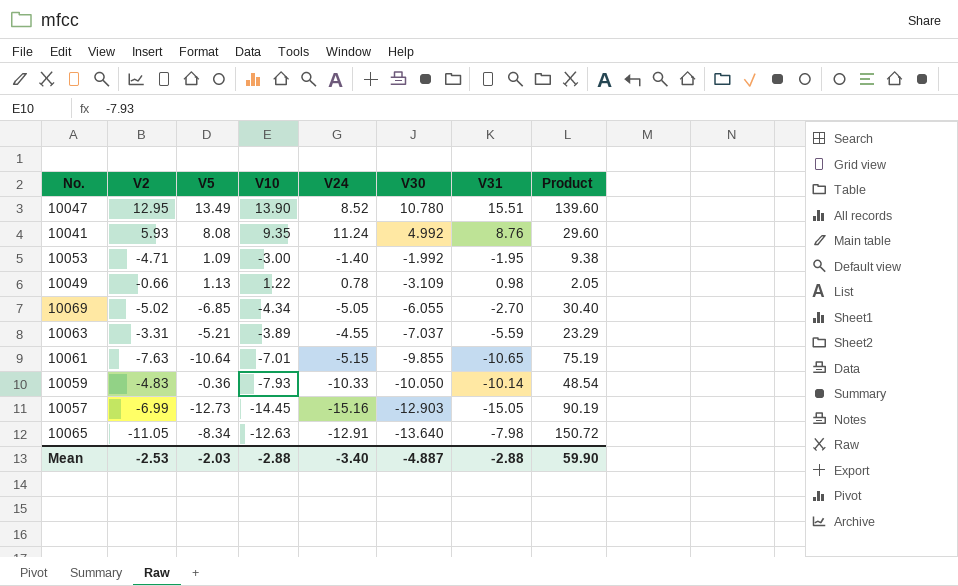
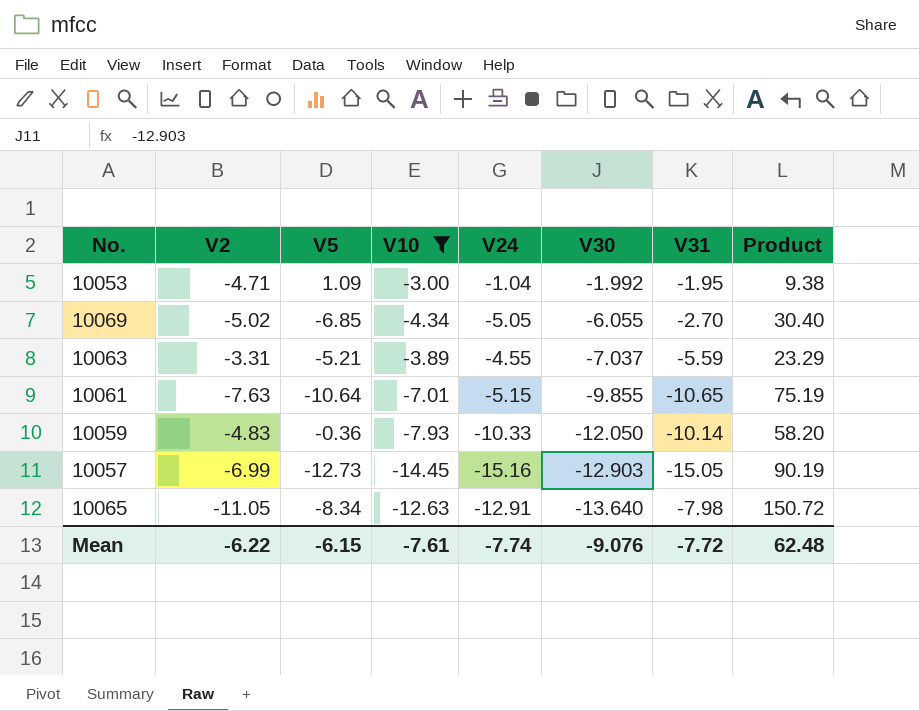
filter: none -> V10 <= -3.00
10053 | V24: -1.40 -> -1.04
10059 | V30: -10.050 -> -12.050
10059 | Product: 48.54 -> 58.20
Mean | V2: -2.53 -> -6.22
Mean | V5: -2.03 -> -6.15
Mean | V10: -2.88 -> -7.61
Mean | V24: -3.40 -> -7.74
Mean | V30: -4.887 -> -9.076
Mean | V31: -2.88 -> -7.72
Mean | Product: 59.90 -> 62.48

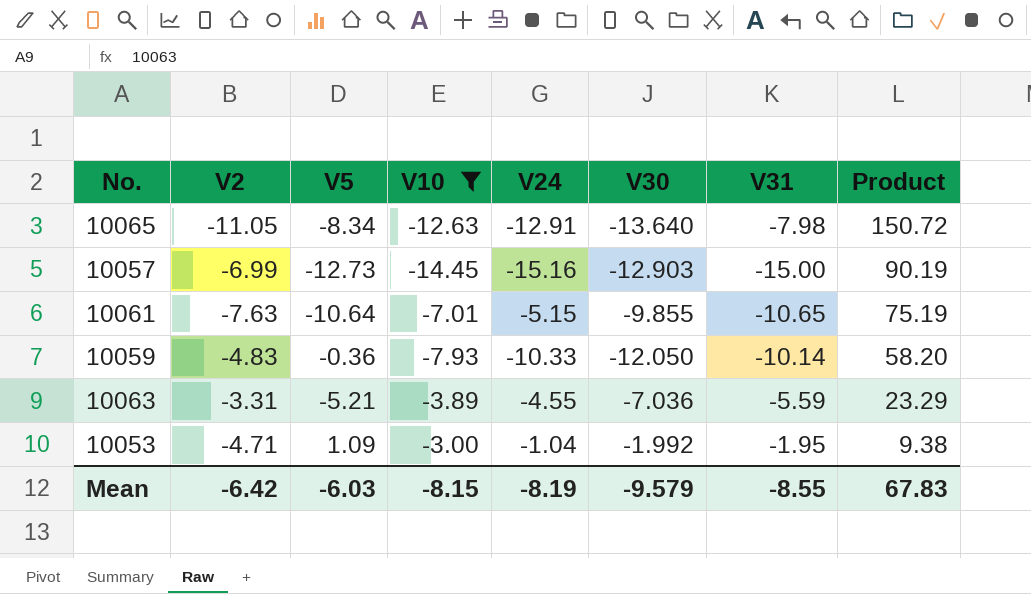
row order: V30 descending -> Product descending
row 10069: -5.02 | -6.85 | -4.34 | -5.05 | -6.055 | -2.70 | 30.40 -> none
10057 | V31: -15.05 -> -15.00
10063 | V30: -7.037 -> -7.036
Mean | V2: -6.22 -> -6.42
Mean | V5: -6.15 -> -6.03
Mean | V10: -7.61 -> -8.15
Mean | V24: -7.74 -> -8.19
Mean | V30: -9.076 -> -9.579
Mean | V31: -7.72 -> -8.55
Mean | Product: 62.48 -> 67.83

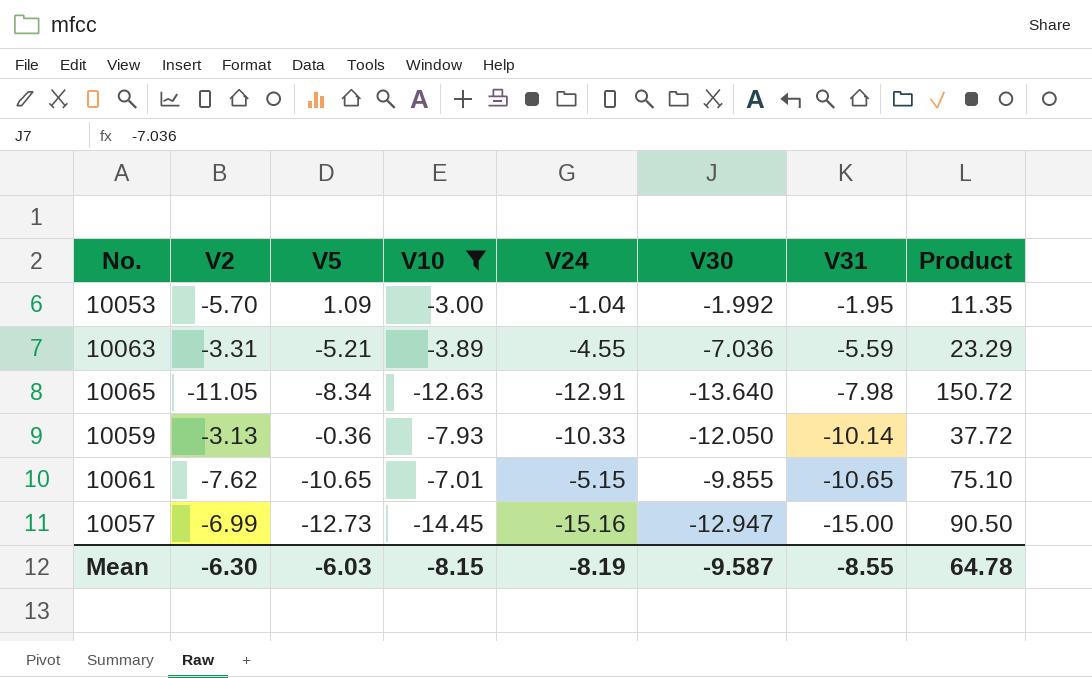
row order: Product descending -> V31 descending
10053 | V2: -4.71 -> -5.70
10053 | Product: 9.38 -> 11.35
10059 | V2: -4.83 -> -3.13
10059 | Product: 58.20 -> 37.72
10061 | V2: -7.63 -> -7.62
10061 | V5: -10.64 -> -10.65
10061 | Product: 75.19 -> 75.10
10057 | V30: -12.903 -> -12.947
10057 | Product: 90.19 -> 90.50
Mean | V2: -6.42 -> -6.30
Mean | V30: -9.579 -> -9.587
Mean | Product: 67.83 -> 64.78

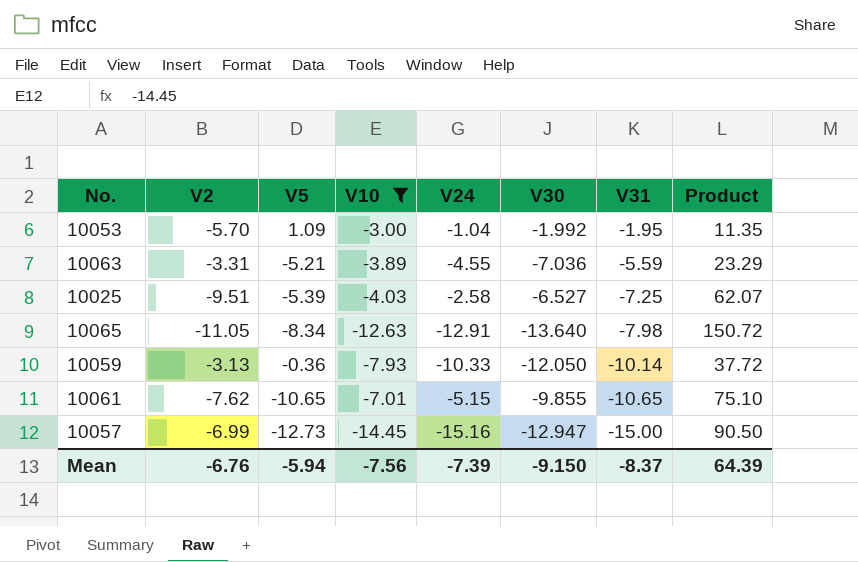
row 10025: none -> -9.51 | -5.39 | -4.03 | -2.58 | -6.527 | -7.25 | 62.07
Mean | V2: -6.30 -> -6.76
Mean | V5: -6.03 -> -5.94
Mean | V10: -8.15 -> -7.56
Mean | V24: -8.19 -> -7.39
Mean | V30: -9.587 -> -9.150
Mean | V31: -8.55 -> -8.37
Mean | Product: 64.78 -> 64.39

